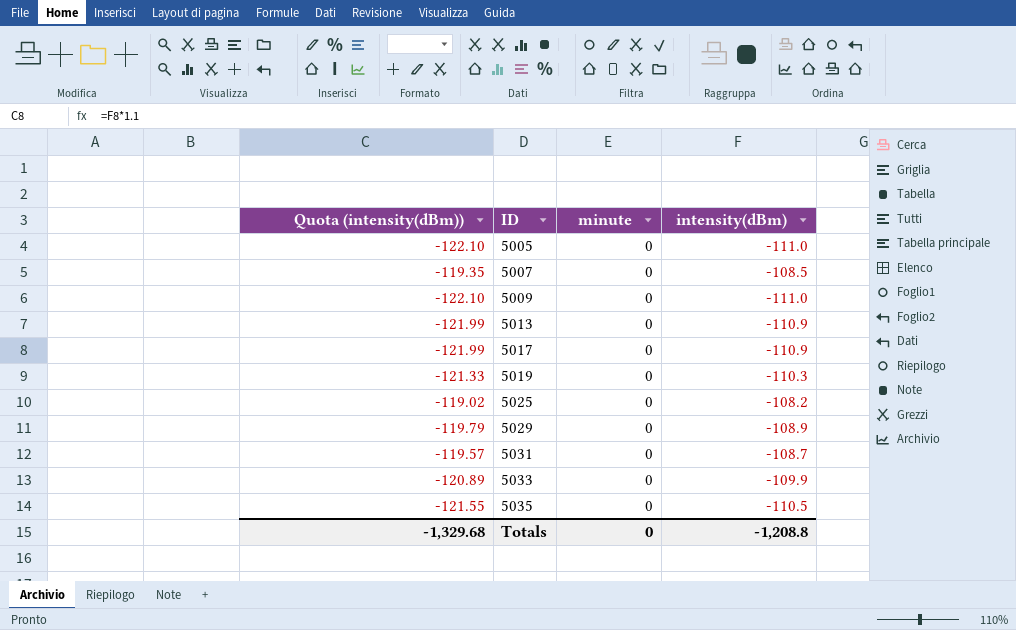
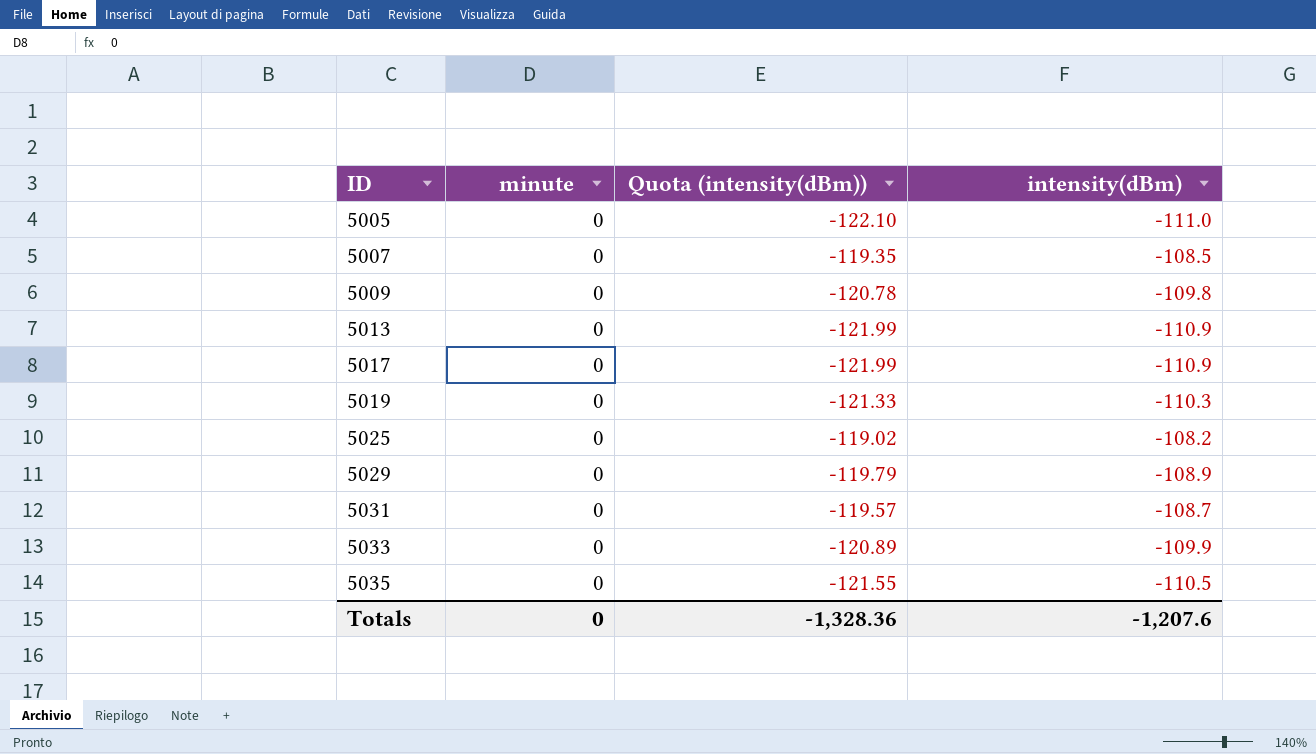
column Quota (intensity(dBm)) | position: 1 -> 3
5009 | Quota (intensity(dBm)): -122.10 -> -120.78
5009 | intensity(dBm): -111.0 -> -109.8
Totals | Quota (intensity(dBm)): -1,329.68 -> -1,328.36
Totals | intensity(dBm): -1,208.8 -> -1,207.6

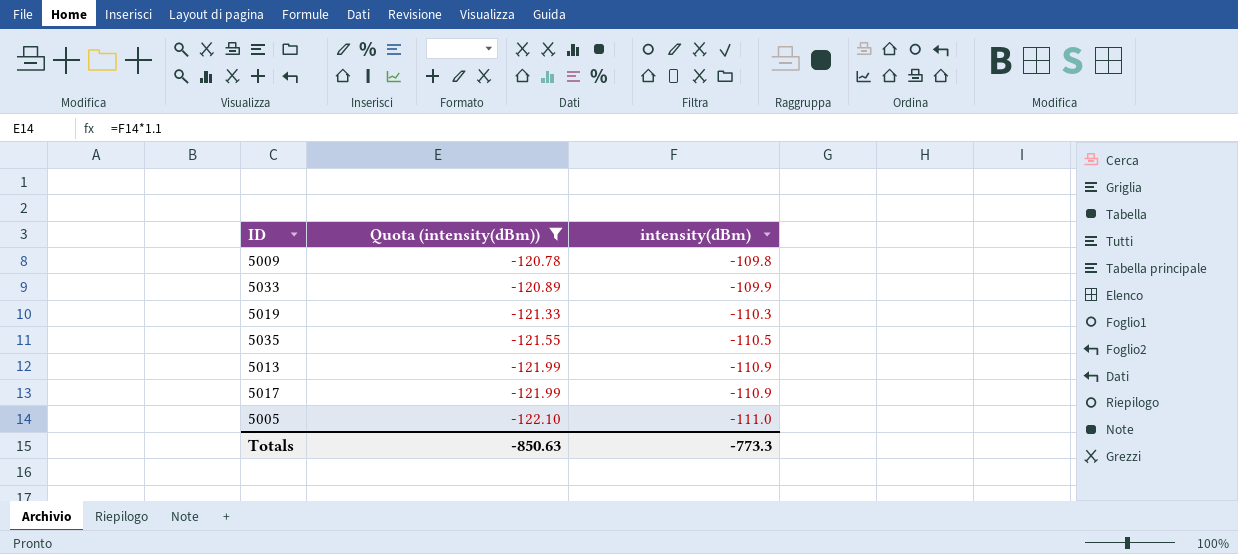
filter: none -> Quota (intensity(dBm)) <= -120.78
row order: ID ascending -> Quota (intensity(dBm)) descending
column minute | position: 2 -> none
Totals | Quota (intensity(dBm)): -1,328.36 -> -850.63
Totals | intensity(dBm): -1,207.6 -> -773.3

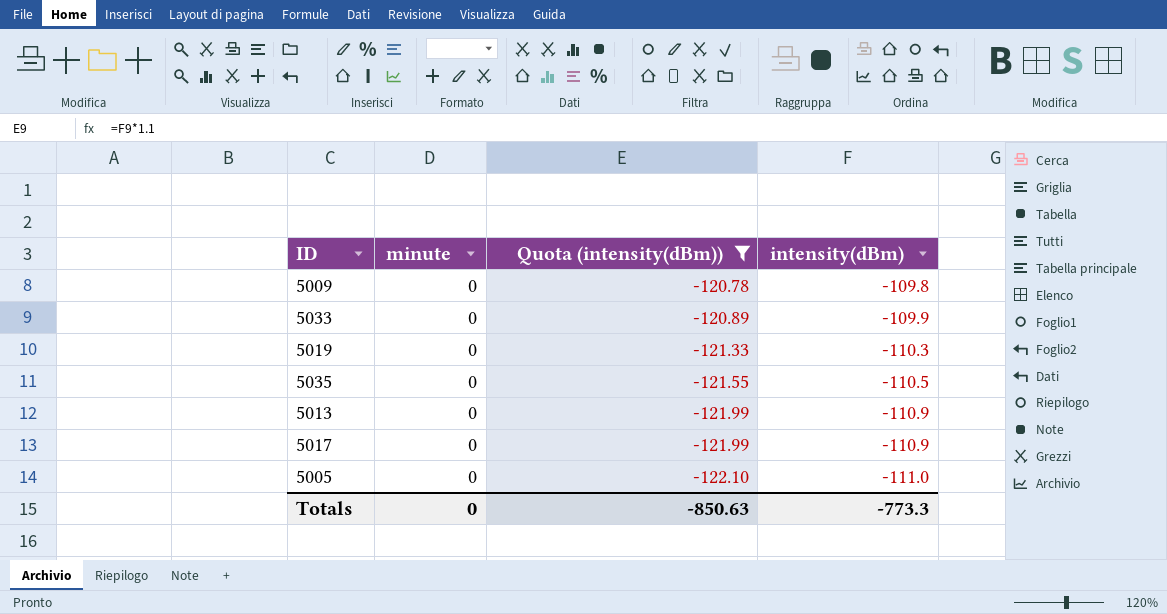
column minute | position: none -> 2

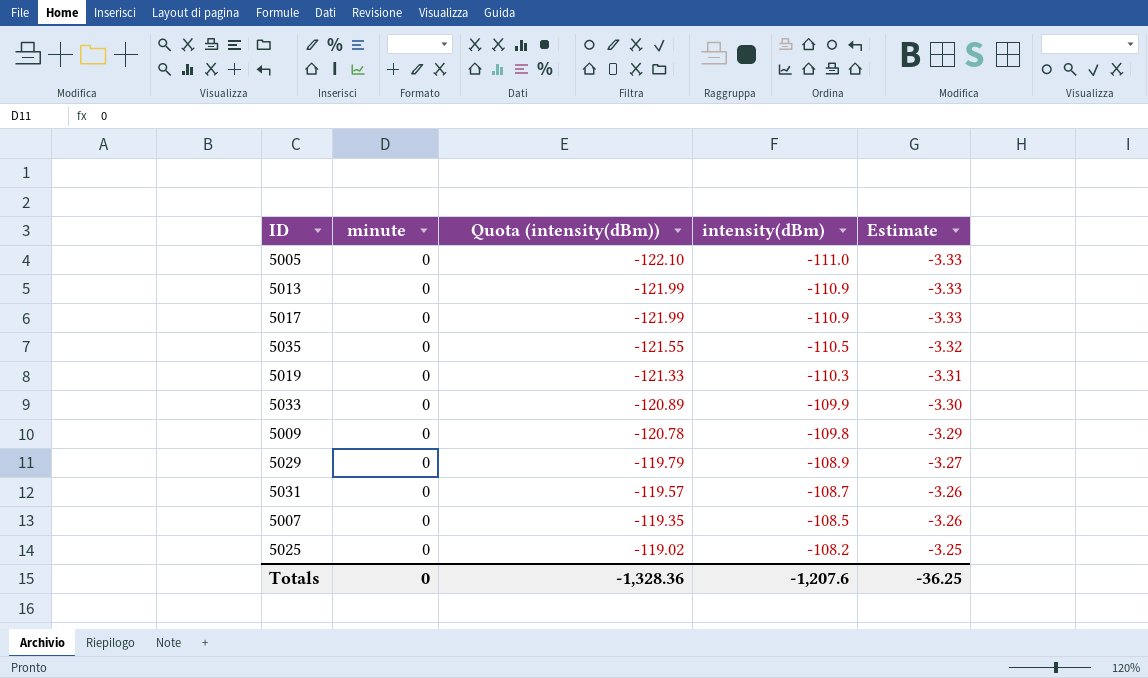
filter: Quota (intensity(dBm)) <= -120.78 -> none
row order: Quota (intensity(dBm)) descending -> Quota (intensity(dBm)) ascending
column Estimate | formula: none -> [intensity(dBm)] * 0.03
Totals | Quota (intensity(dBm)): -850.63 -> -1,328.36
Totals | intensity(dBm): -773.3 -> -1,207.6

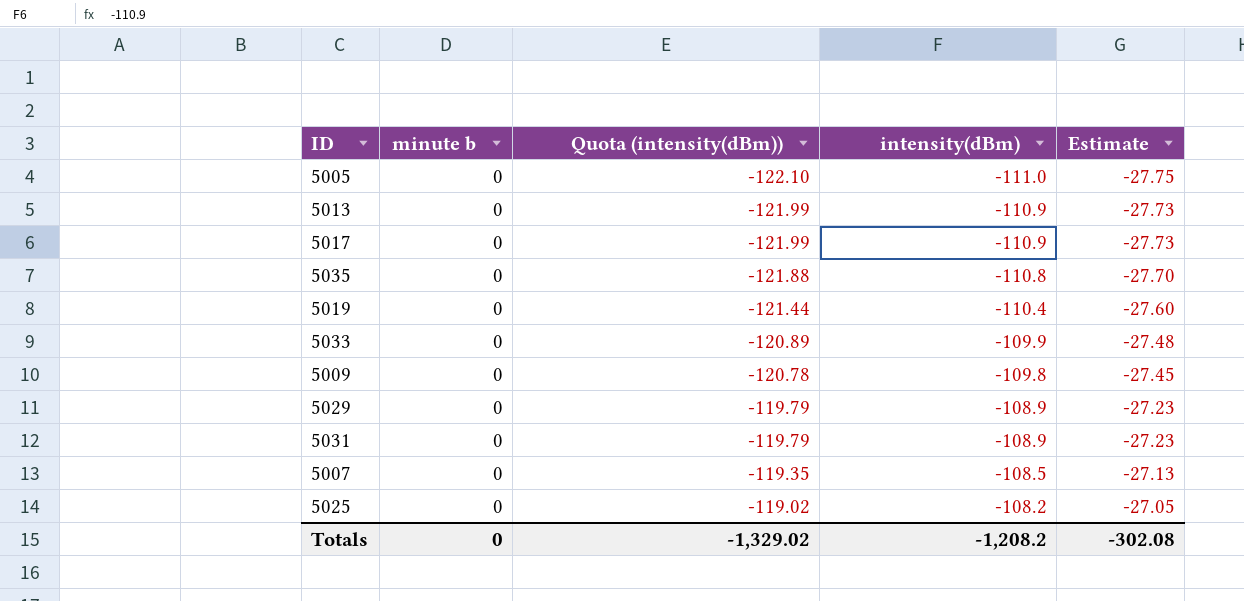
column name: minute -> minute b
column Estimate | formula: [intensity(dBm)] * 0.03 -> [intensity(dBm)] * 0.25
5035 | Quota (intensity(dBm)): -121.55 -> -121.88
5035 | intensity(dBm): -110.5 -> -110.8
5019 | Quota (intensity(dBm)): -121.33 -> -121.44
5019 | intensity(dBm): -110.3 -> -110.4
5031 | Quota (intensity(dBm)): -119.57 -> -119.79
5031 | intensity(dBm): -108.7 -> -108.9
Totals | Quota (intensity(dBm)): -1,328.36 -> -1,329.02
Totals | intensity(dBm): -1,207.6 -> -1,208.2
Totals | Estimate: -36.25 -> -302.08

